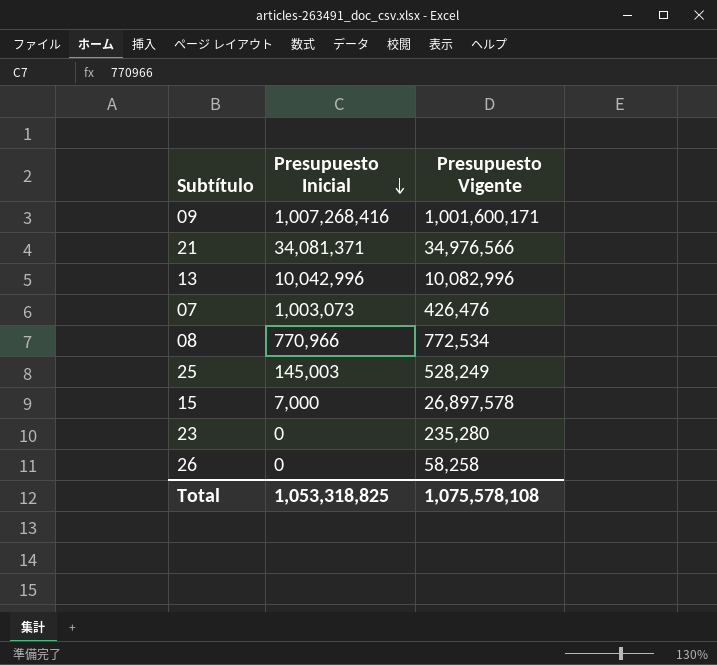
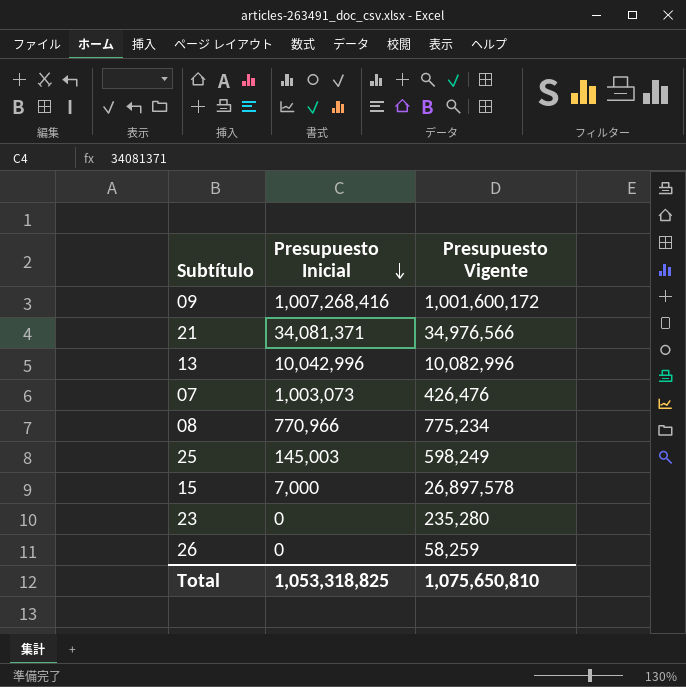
09 | Presupuesto Vigente: 1,001,600,171 -> 1,001,600,172
08 | Presupuesto Vigente: 772,534 -> 775,234
25 | Presupuesto Vigente: 528,249 -> 598,249
26 | Presupuesto Vigente: 58,258 -> 58,259
Total | Presupuesto Vigente: 1,075,578,108 -> 1,075,650,810

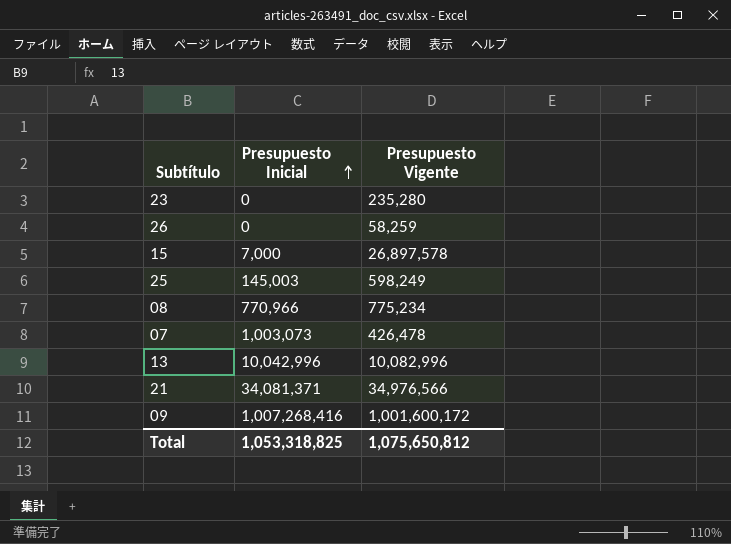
row order: Presupuesto Inicial descending -> Presupuesto Inicial ascending
07 | Presupuesto Vigente: 426,476 -> 426,478
Total | Presupuesto Vigente: 1,075,650,810 -> 1,075,650,812

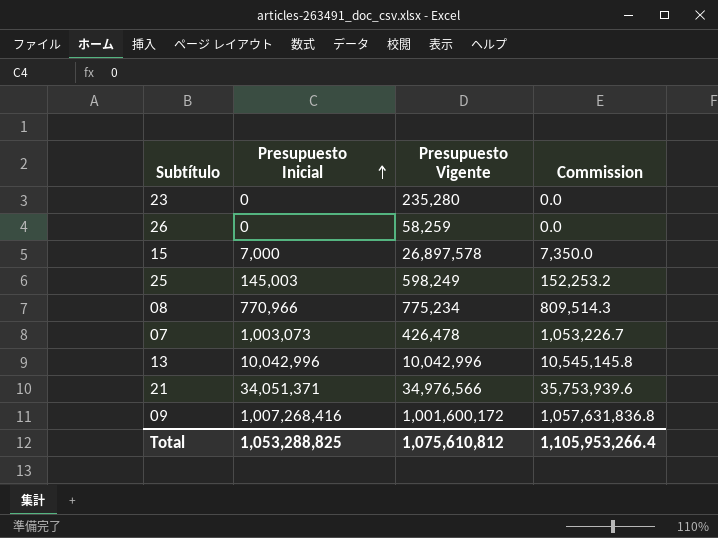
column Commission | formula: none -> [Presupuesto Inicial] * 1.05
13 | Presupuesto Vigente: 10,082,996 -> 10,042,996
21 | Presupuesto Inicial: 34,081,371 -> 34,051,371
Total | Presupuesto Inicial: 1,053,318,825 -> 1,053,288,825
Total | Presupuesto Vigente: 1,075,650,812 -> 1,075,610,812

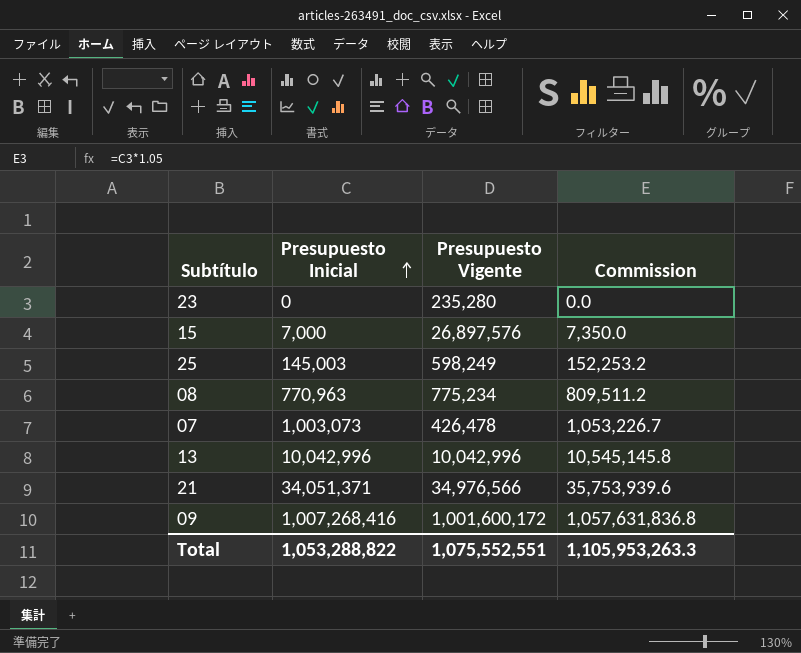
row 26: 0 | 58,259 | 0.0 -> none
15 | Presupuesto Vigente: 26,897,578 -> 26,897,576
08 | Presupuesto Inicial: 770,966 -> 770,963
08 | Commission: 809,514.3 -> 809,511.2
Total | Presupuesto Inicial: 1,053,288,825 -> 1,053,288,822
Total | Presupuesto Vigente: 1,075,610,812 -> 1,075,552,551
Total | Commission: 1,105,953,266.4 -> 1,105,953,263.3

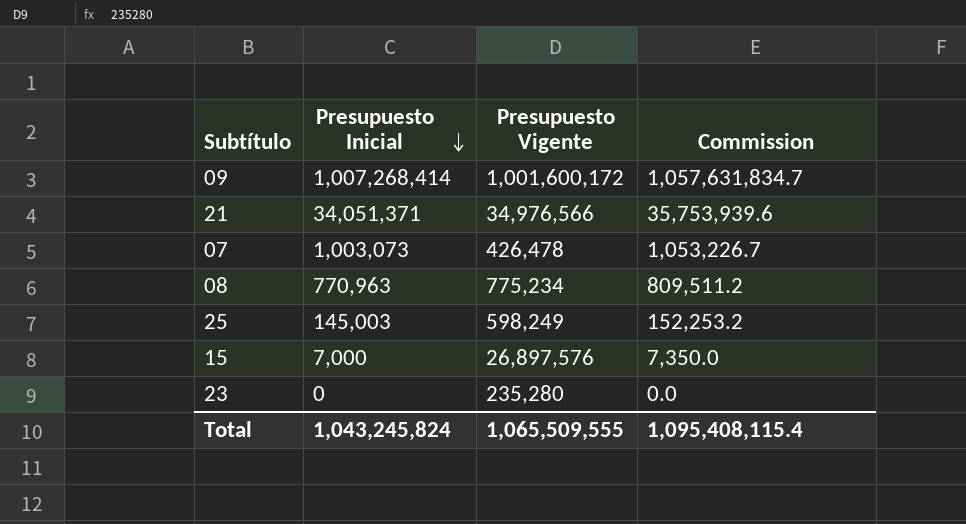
row order: Presupuesto Inicial ascending -> Presupuesto Inicial descending
row 13: 10,042,996 | 10,042,996 | 10,545,145.8 -> none
09 | Presupuesto Inicial: 1,007,268,416 -> 1,007,268,414
09 | Commission: 1,057,631,836.8 -> 1,057,631,834.7
Total | Presupuesto Inicial: 1,053,288,822 -> 1,043,245,824
Total | Presupuesto Vigente: 1,075,552,551 -> 1,065,509,555
Total | Commission: 1,105,953,263.3 -> 1,095,408,115.4

